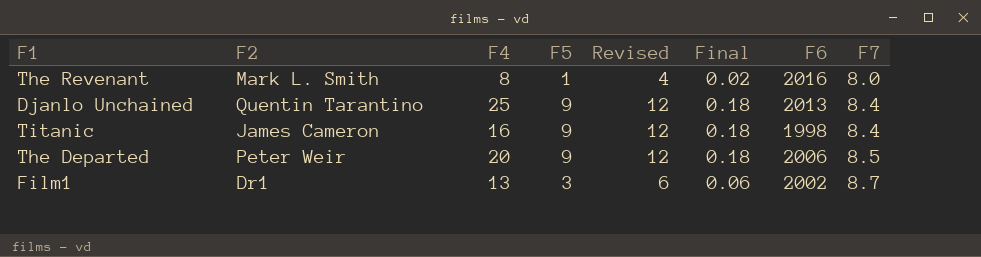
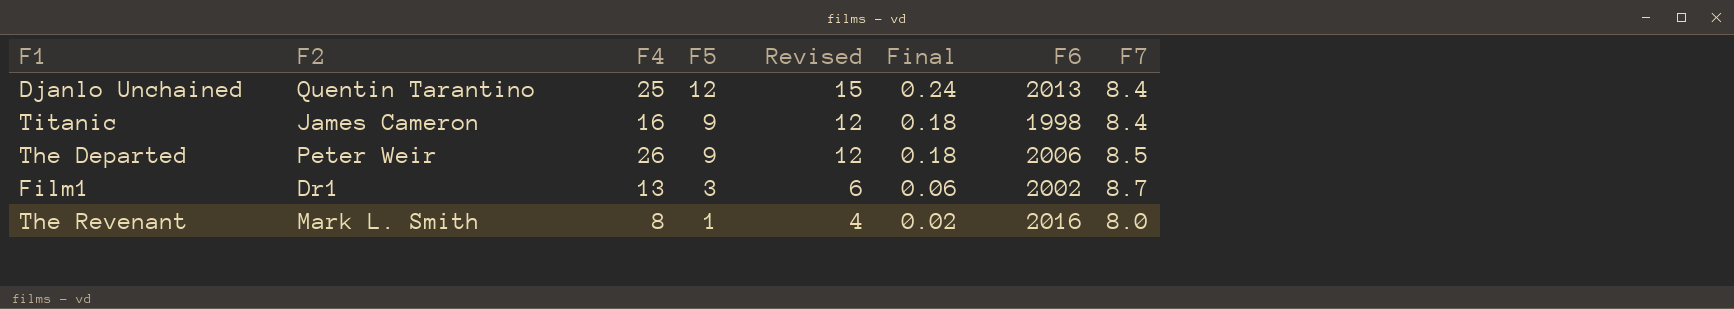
row order: F7 ascending -> F5 descending
Djanlo Unchained | F5: 9 -> 12
Djanlo Unchained | Revised: 12 -> 15
Djanlo Unchained | Final: 0.18 -> 0.24
The Departed | F4: 20 -> 26

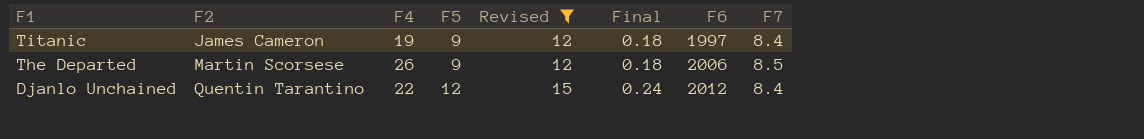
filter: none -> Revised >= 12
row order: F5 descending -> F1 descending
Titanic | F4: 16 -> 19
Titanic | F6: 1998 -> 1997
The Departed | F2: Peter Weir -> Martin Scorsese
Djanlo Unchained | F4: 25 -> 22
Djanlo Unchained | F6: 2013 -> 2012

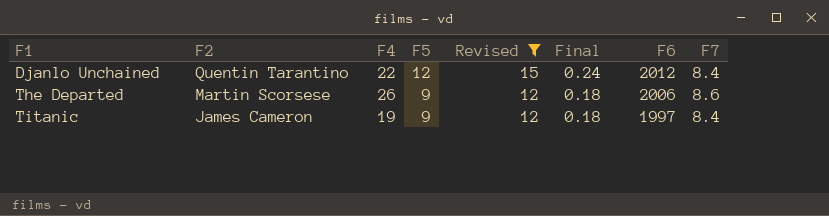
row order: F1 descending -> F1 ascending
The Departed | F7: 8.5 -> 8.6

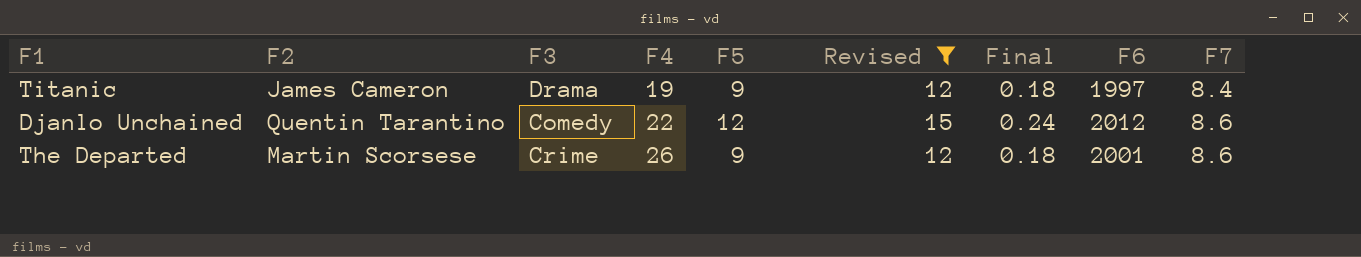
row order: F1 ascending -> F4 ascending
column F3 | position: none -> 3
Djanlo Unchained | F7: 8.4 -> 8.6
The Departed | F6: 2006 -> 2001

